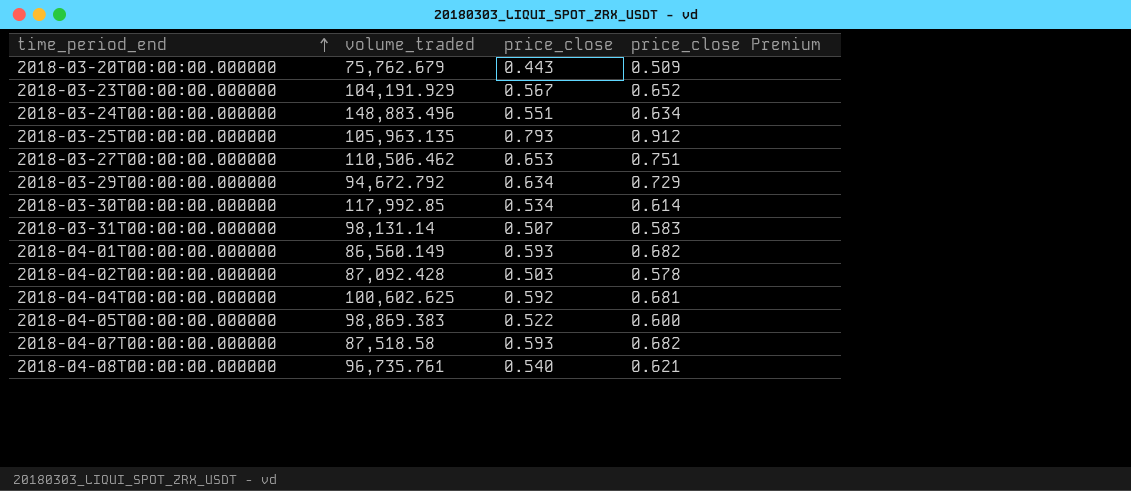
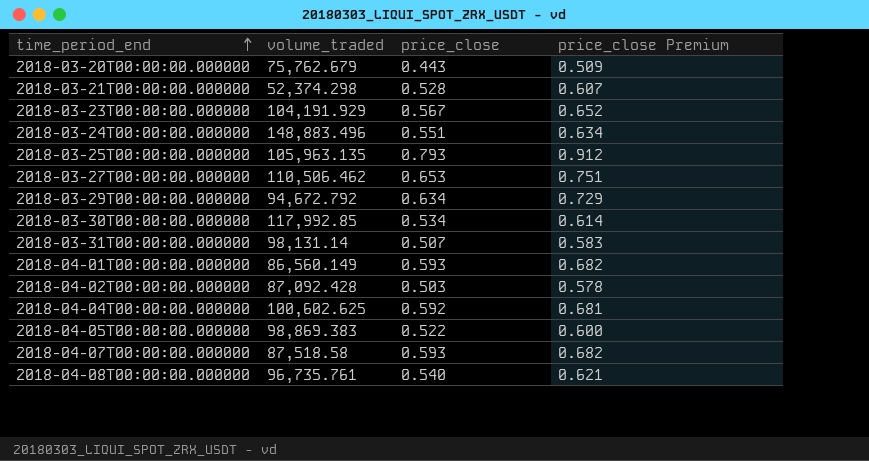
row 2018-03-21T00:00:00.000000: none -> 52,374.298 | 0.528 | 0.607

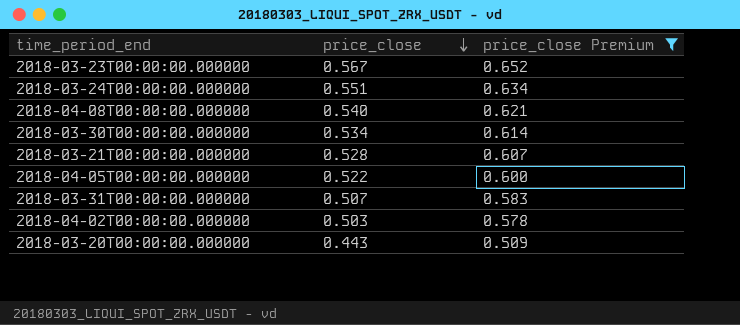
filter: none -> price_close Premium <= 0.652
row order: time_period_end ascending -> price_close descending
column volume_traded | position: 2 -> none

